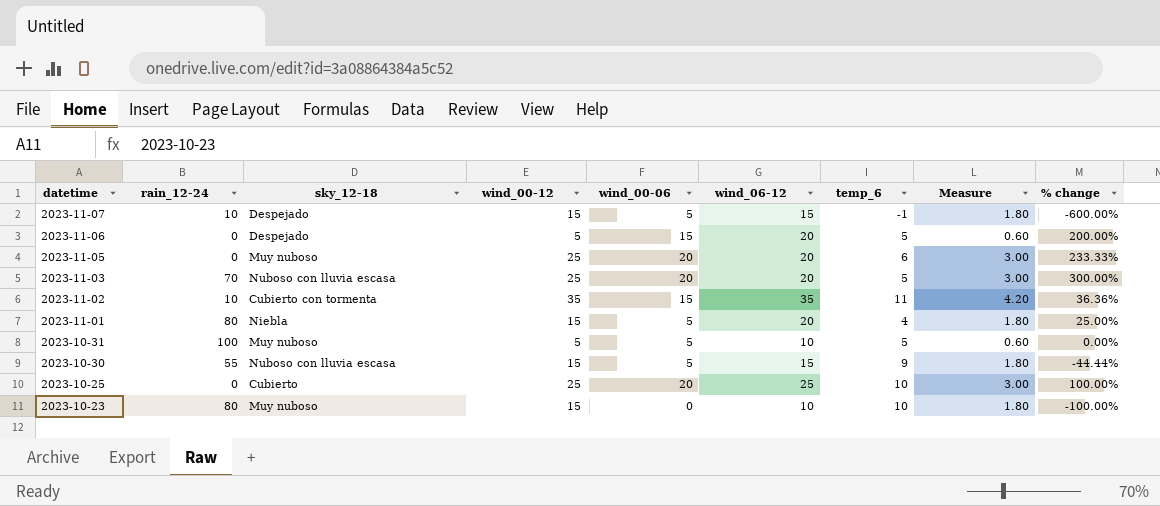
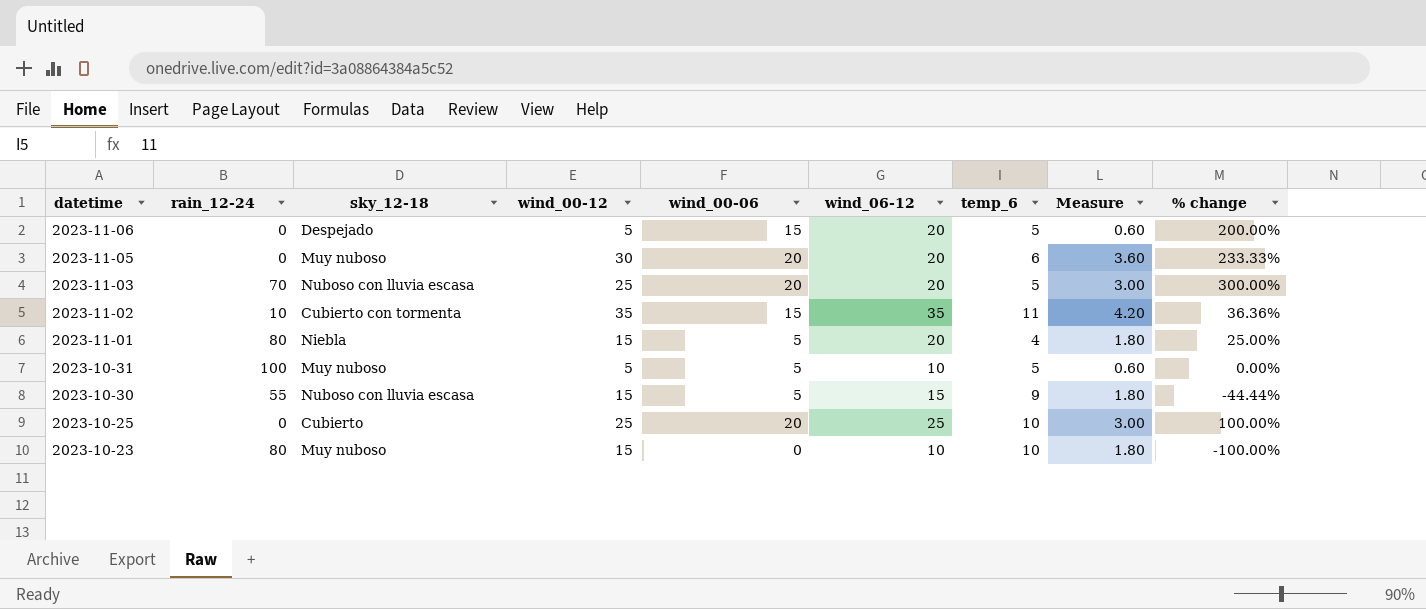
row 2023-11-07: 10 | Despejado | 15 | 5 | 15 | -1 | 1.80 | -600.00% -> none
2023-11-05 | wind_00-12: 25 -> 30
2023-11-05 | Measure: 3.00 -> 3.60

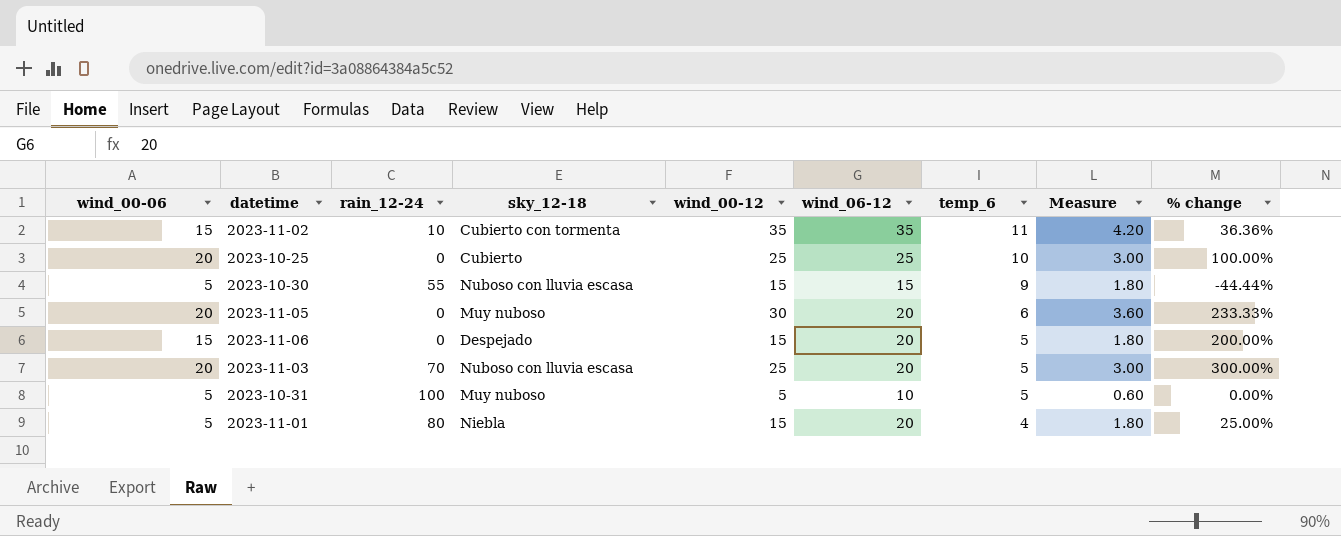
row order: datetime descending -> temp_6 descending
column wind_00-06 | position: 5 -> 1
row 2023-10-23: 80 | Muy nuboso | 15 | 0 | 10 | 10 | 1.80 | -100.00% -> none
2023-11-06 | wind_00-12: 5 -> 15
2023-11-06 | Measure: 0.60 -> 1.80

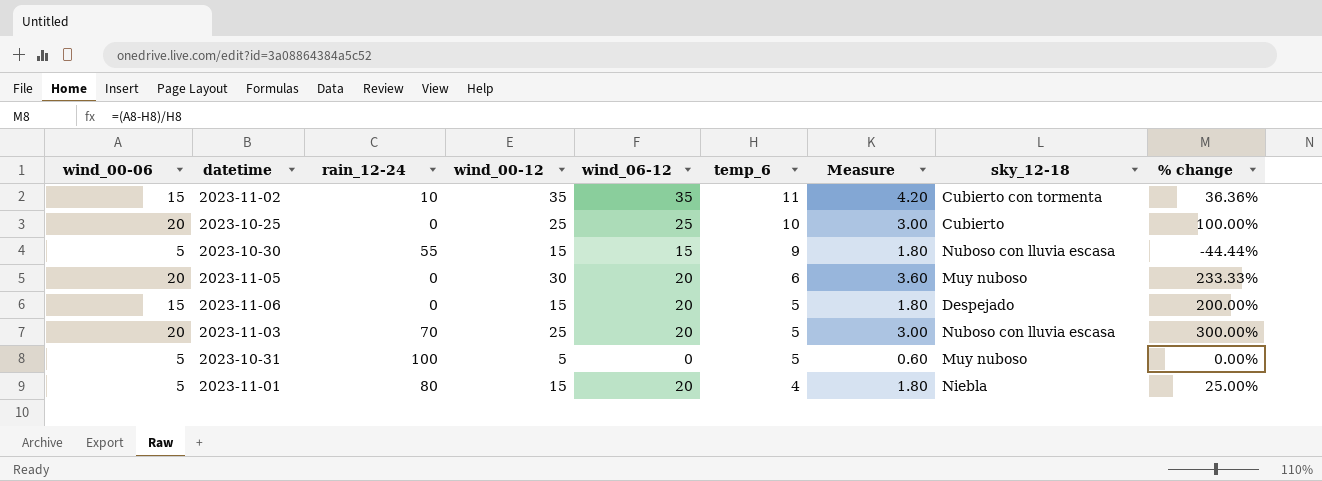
column sky_12-18 | position: 4 -> 8
2023-10-31 | wind_06-12: 10 -> 0

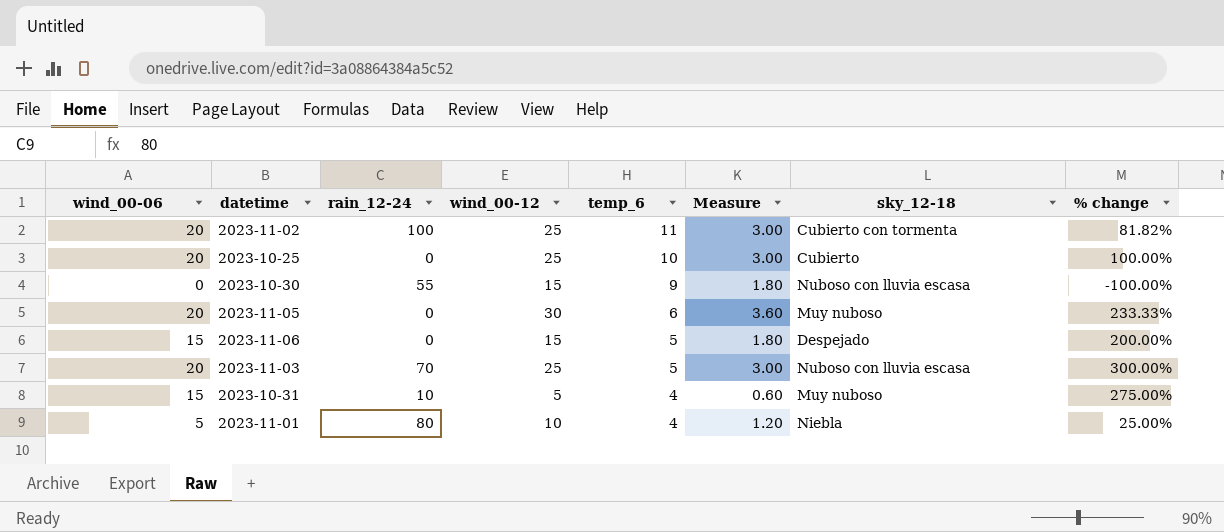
column wind_06-12 | position: 5 -> none
2023-11-02 | wind_00-06: 15 -> 20
2023-11-02 | rain_12-24: 10 -> 100
2023-11-02 | wind_00-12: 35 -> 25
2023-11-02 | Measure: 4.20 -> 3.00
2023-11-02 | % change: 36.36% -> 81.82%
2023-10-30 | wind_00-06: 5 -> 0
2023-10-30 | % change: -44.44% -> -100.00%
2023-10-31 | wind_00-06: 5 -> 15
2023-10-31 | rain_12-24: 100 -> 10
2023-10-31 | temp_6: 5 -> 4
2023-10-31 | % change: 0.00% -> 275.00%
2023-11-01 | wind_00-12: 15 -> 10
2023-11-01 | Measure: 1.80 -> 1.20

